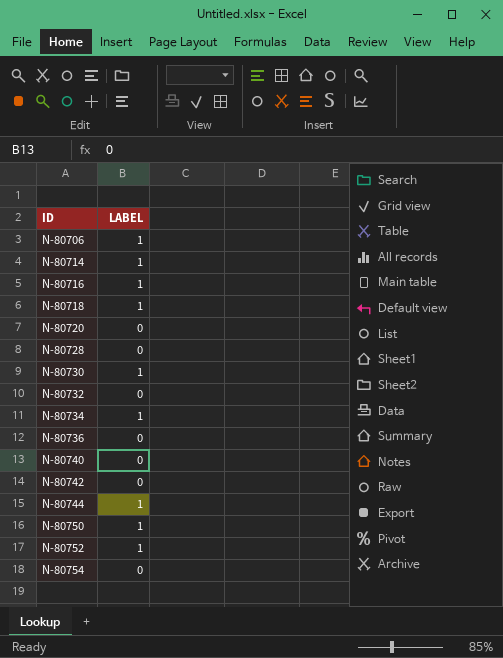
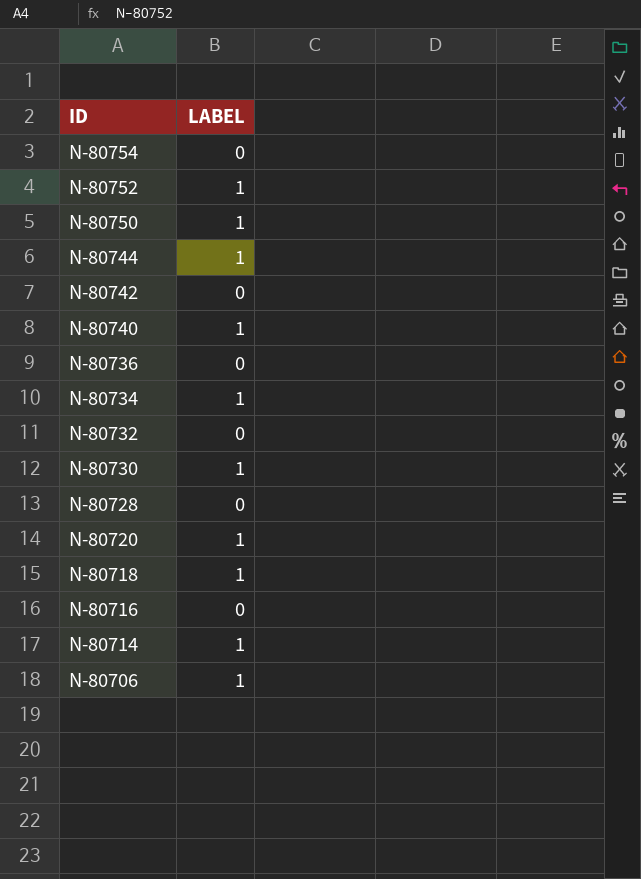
row order: ID ascending -> ID descending
N-80740 | LABEL: 0 -> 1
N-80720 | LABEL: 0 -> 1
N-80716 | LABEL: 1 -> 0

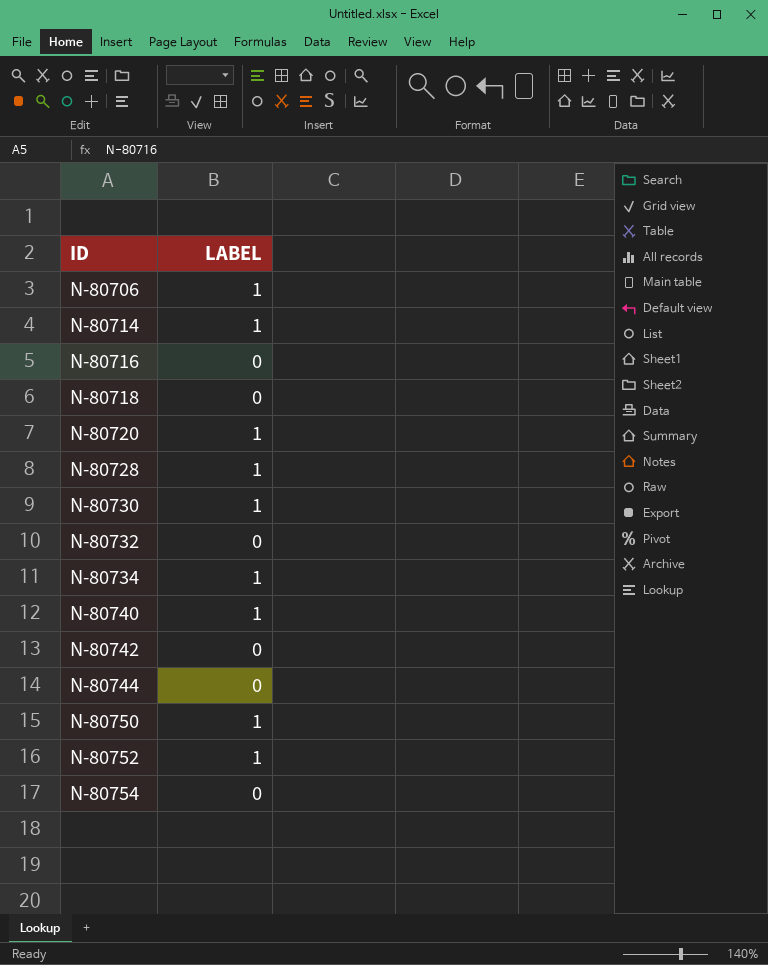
row order: ID descending -> ID ascending
row N-80736: 0 -> none
N-80718 | LABEL: 1 -> 0
N-80728 | LABEL: 0 -> 1
N-80744 | LABEL: 1 -> 0

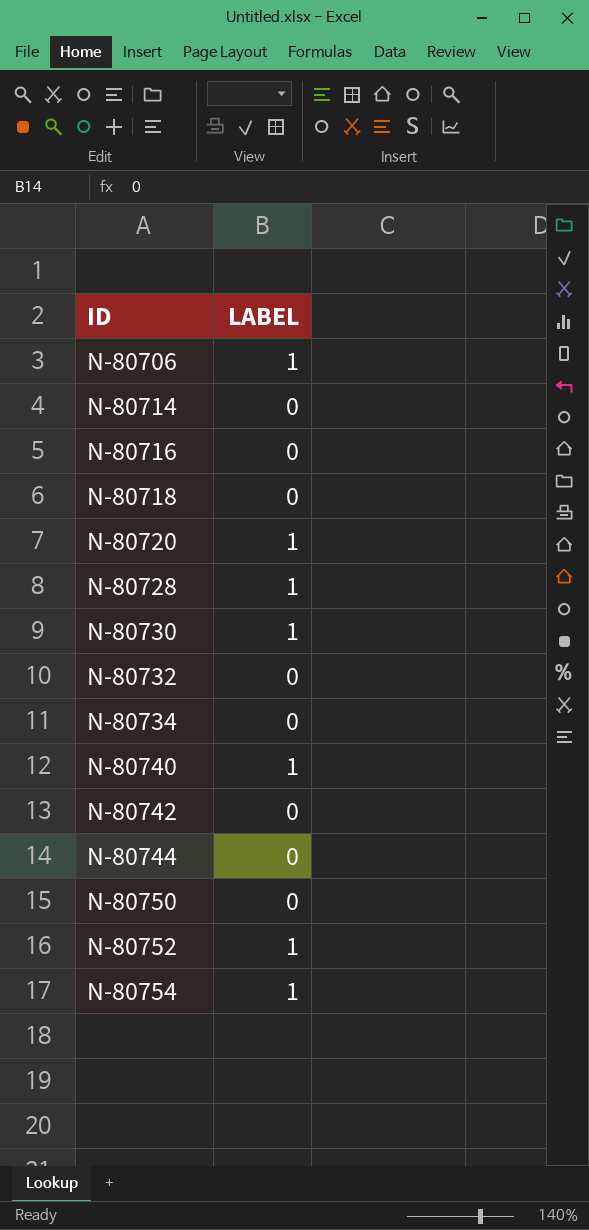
N-80714 | LABEL: 1 -> 0
N-80734 | LABEL: 1 -> 0
N-80750 | LABEL: 1 -> 0
N-80754 | LABEL: 0 -> 1

